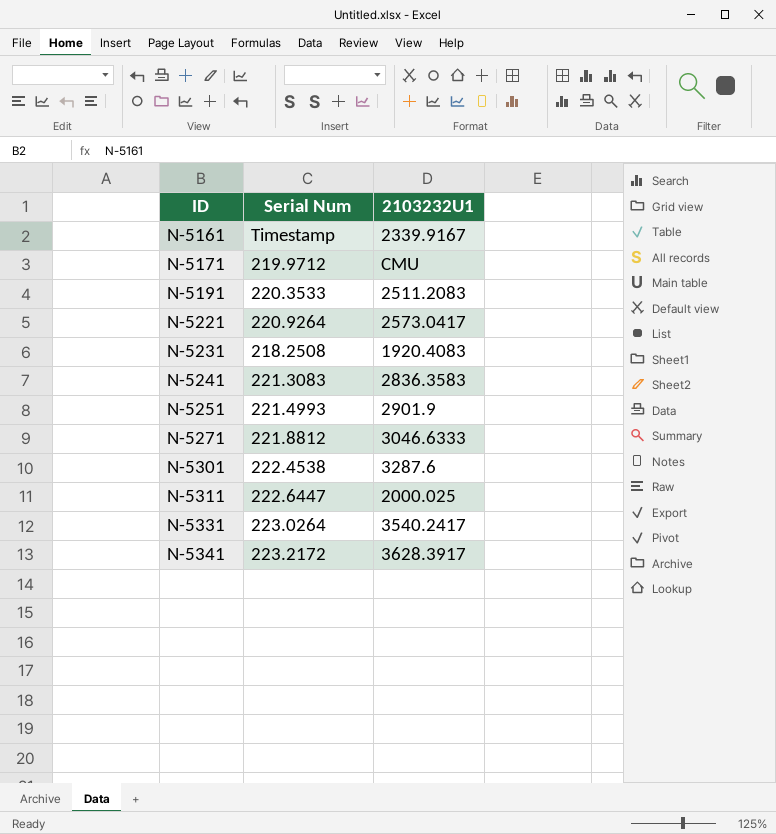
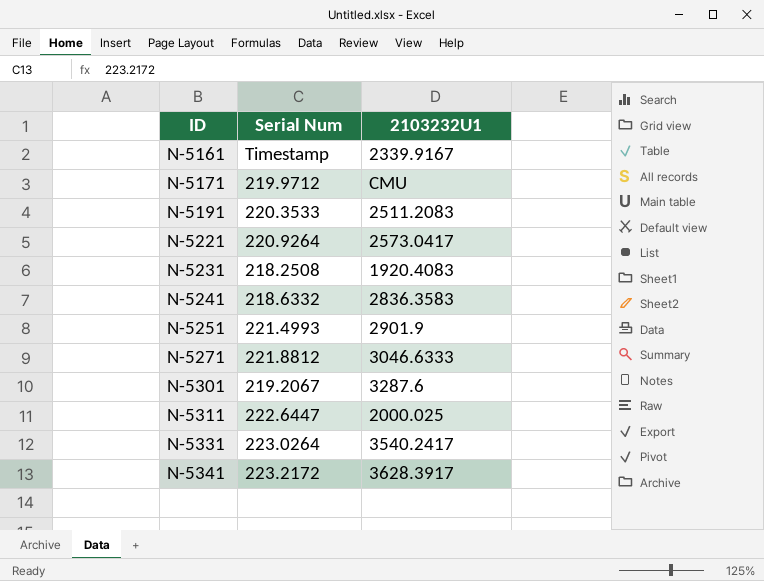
N-5241 | Serial Num: 221.3083 -> 218.6332
N-5301 | Serial Num: 222.4538 -> 219.2067

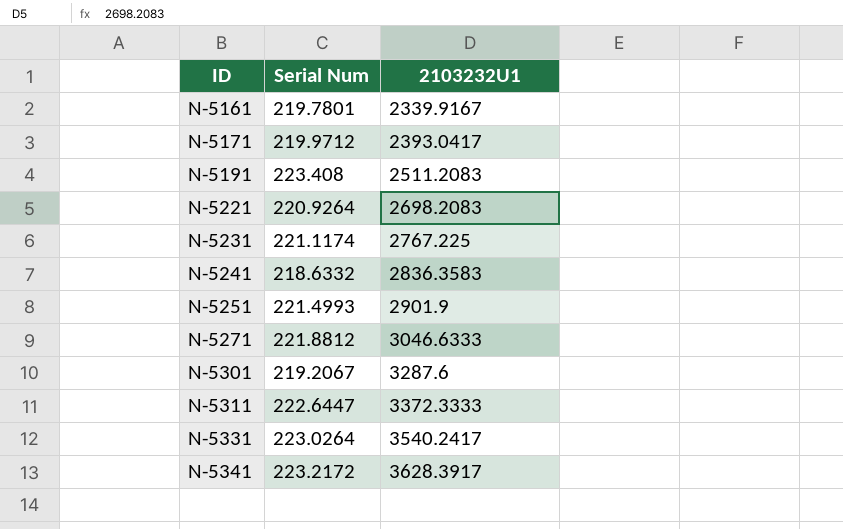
N-5161 | Serial Num: Timestamp -> 219.7801
N-5171 | 2103232U1: CMU -> 2393.0417
N-5191 | Serial Num: 220.3533 -> 223.408
N-5221 | 2103232U1: 2573.0417 -> 2698.2083
N-5231 | Serial Num: 218.2508 -> 221.1174
N-5231 | 2103232U1: 1920.4083 -> 2767.225
N-5311 | 2103232U1: 2000.025 -> 3372.3333

